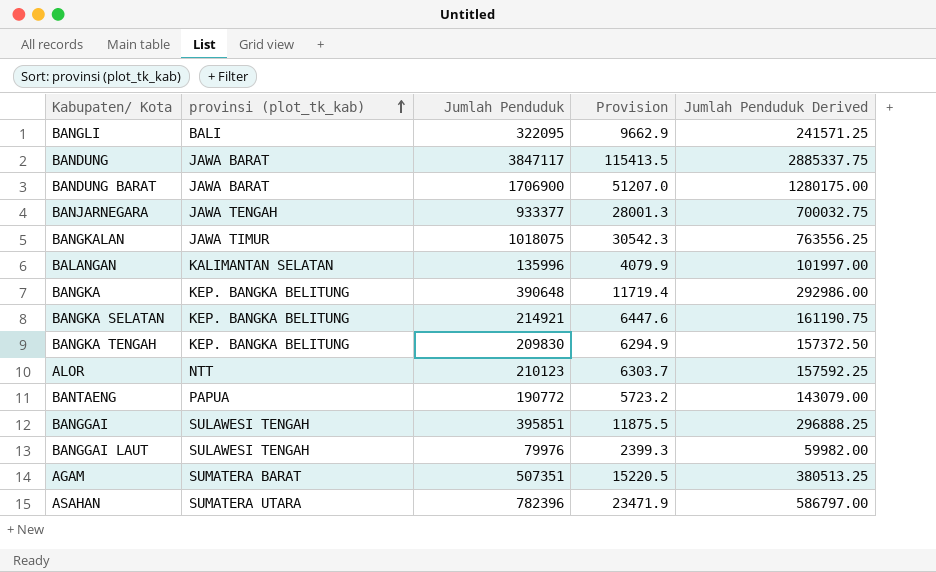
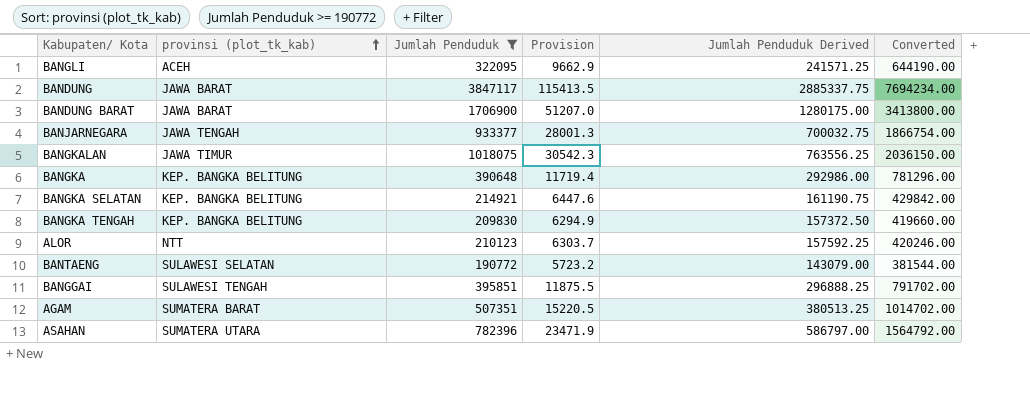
filter: none -> Jumlah Penduduk >= 190772
column Converted | formula: none -> [Jumlah Penduduk] * 2
BANGLI | provinsi (plot_tk_kab): BALI -> ACEH
BANTAENG | provinsi (plot_tk_kab): PAPUA -> SULAWESI SELATAN

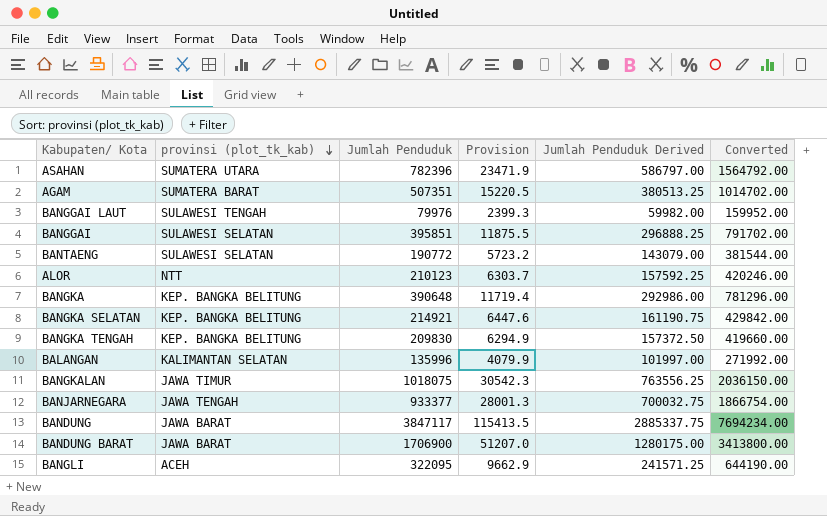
filter: Jumlah Penduduk >= 190772 -> none
row order: provinsi (plot_tk_kab) ascending -> provinsi (plot_tk_kab) descending
BANGGAI | provinsi (plot_tk_kab): SULAWESI TENGAH -> SULAWESI SELATAN

